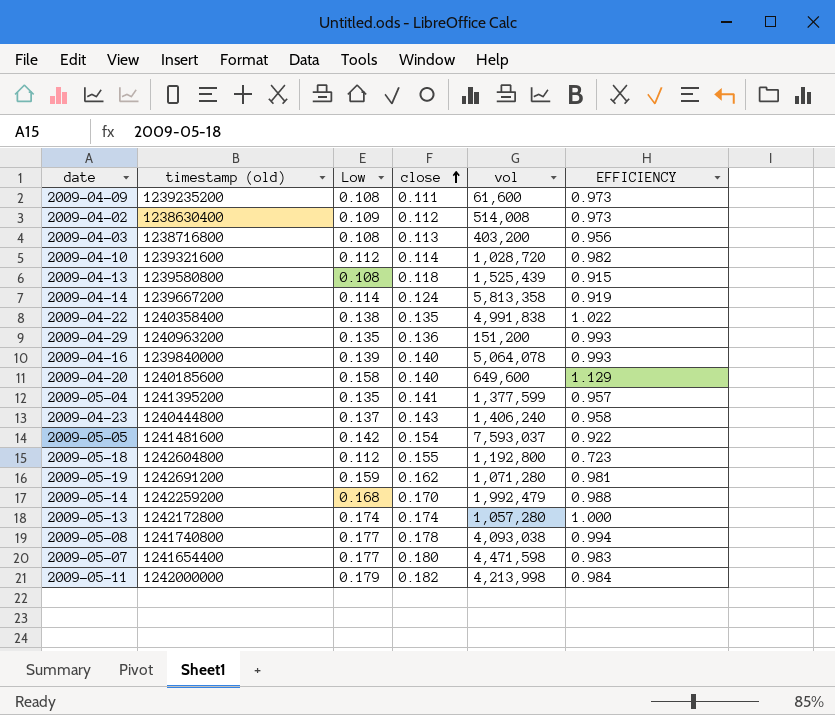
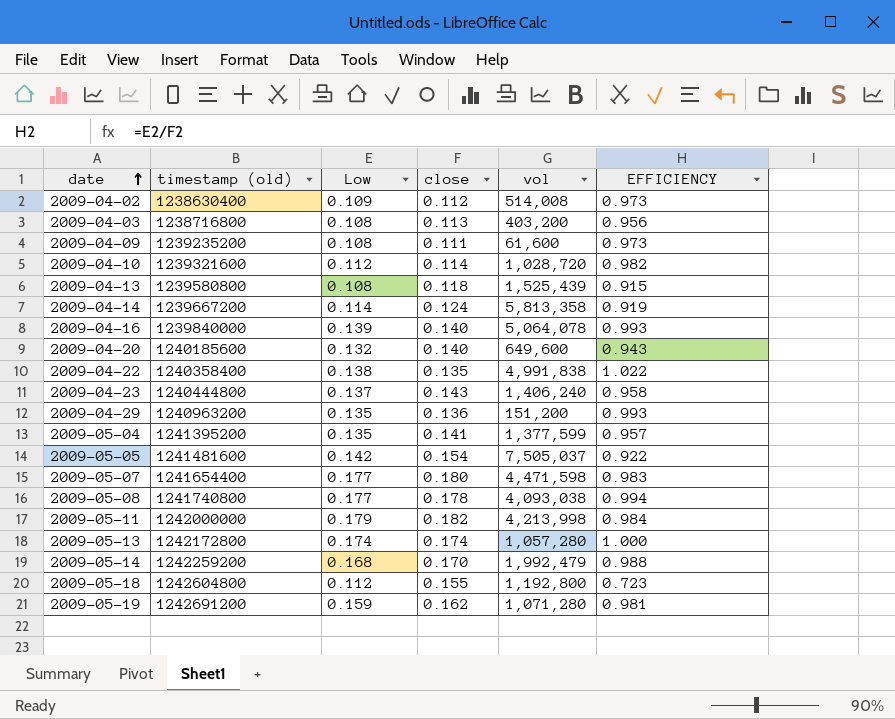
row order: close ascending -> date ascending
2009-04-20 | Low: 0.158 -> 0.132
2009-04-20 | EFFICIENCY: 1.129 -> 0.943
2009-05-05 | vol: 7,593,037 -> 7,505,037

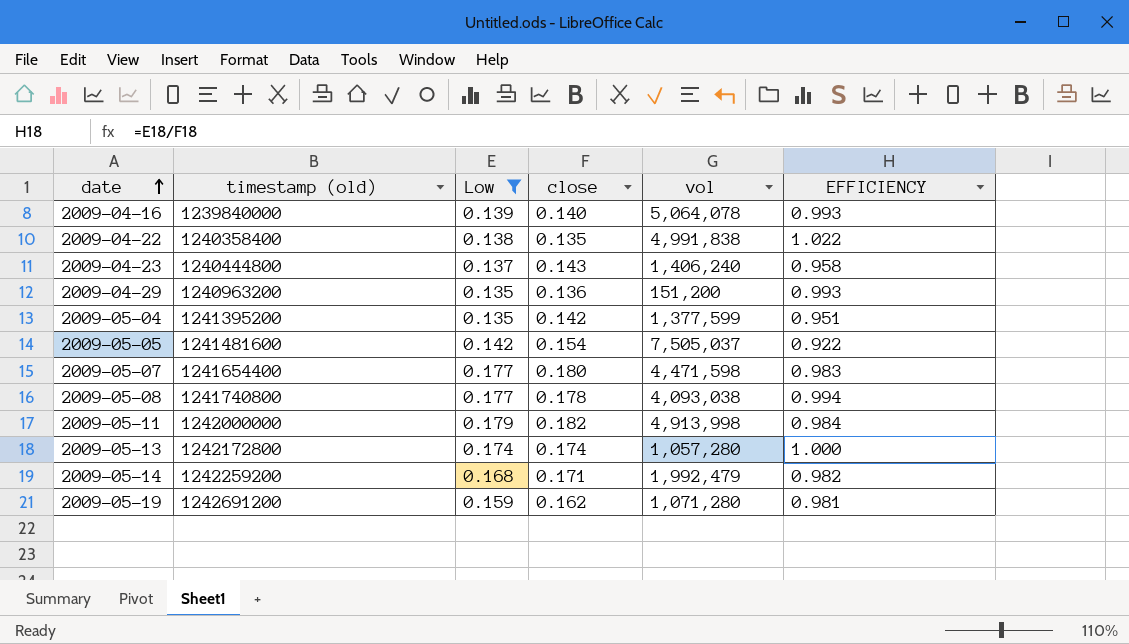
filter: none -> Low >= 0.135
2009-05-04 | close: 0.141 -> 0.142
2009-05-04 | EFFICIENCY: 0.957 -> 0.951
2009-05-11 | vol: 4,213,998 -> 4,913,998
2009-05-14 | close: 0.170 -> 0.171
2009-05-14 | EFFICIENCY: 0.988 -> 0.982

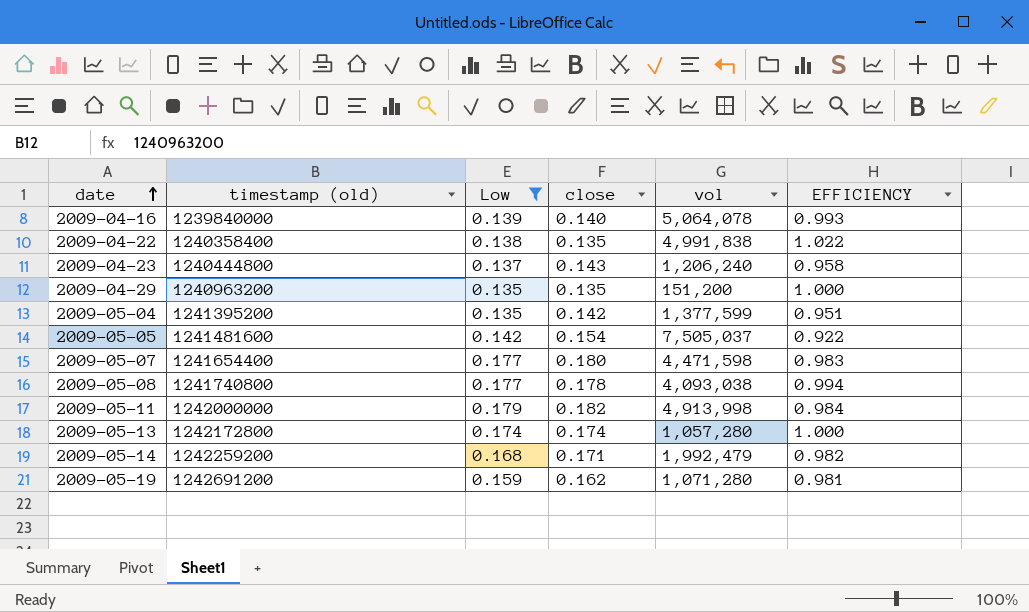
2009-04-23 | vol: 1,406,240 -> 1,206,240
2009-04-29 | close: 0.136 -> 0.135
2009-04-29 | EFFICIENCY: 0.993 -> 1.000

